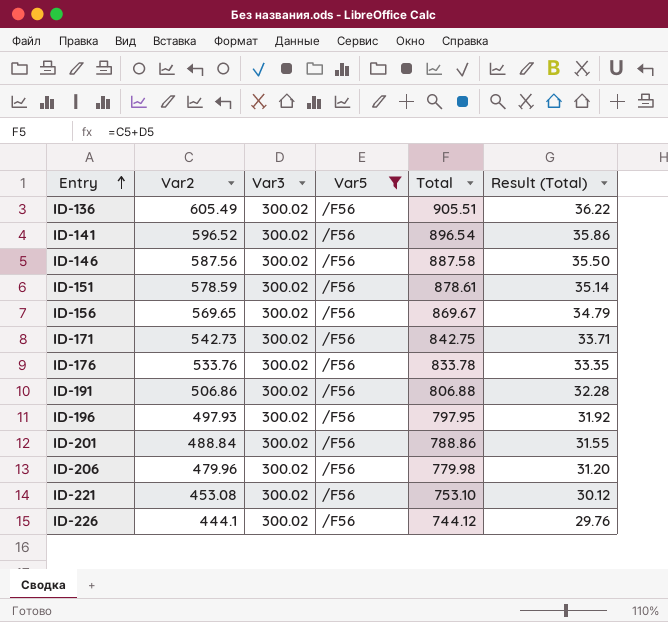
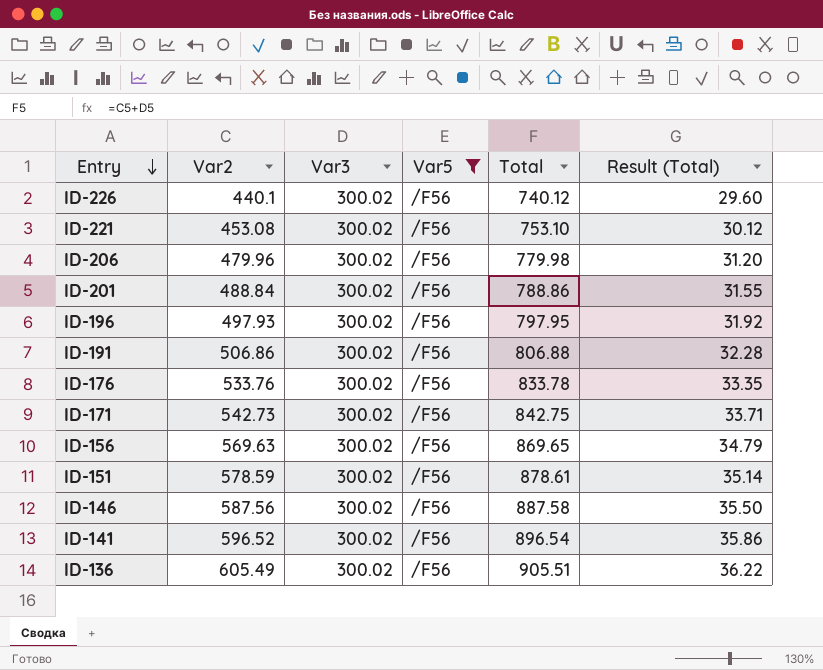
row order: Entry ascending -> Entry descending
ID-226 | Var2: 444.1 -> 440.1
ID-226 | Total: 744.12 -> 740.12
ID-226 | Result (Total): 29.76 -> 29.60
ID-156 | Var2: 569.65 -> 569.63
ID-156 | Total: 869.67 -> 869.65

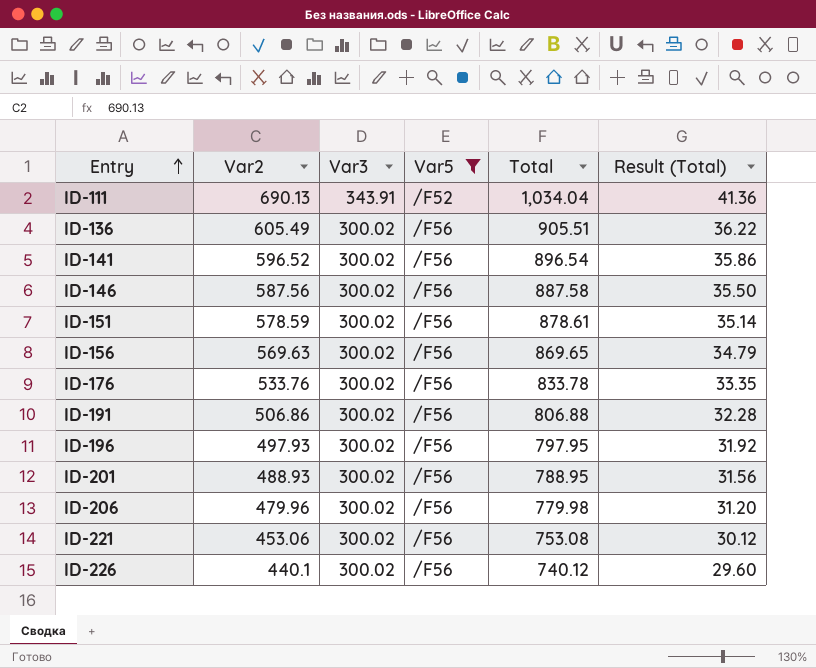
row order: Entry descending -> Entry ascending
row ID-171: 542.73 | 300.02 | /F56 | 842.75 | 33.71 -> none
row ID-111: none -> 690.13 | 343.91 | /F52 | 1,034.04 | 41.36
ID-201 | Var2: 488.84 -> 488.93
ID-201 | Total: 788.86 -> 788.95
ID-201 | Result (Total): 31.55 -> 31.56
ID-221 | Var2: 453.08 -> 453.06
ID-221 | Total: 753.10 -> 753.08

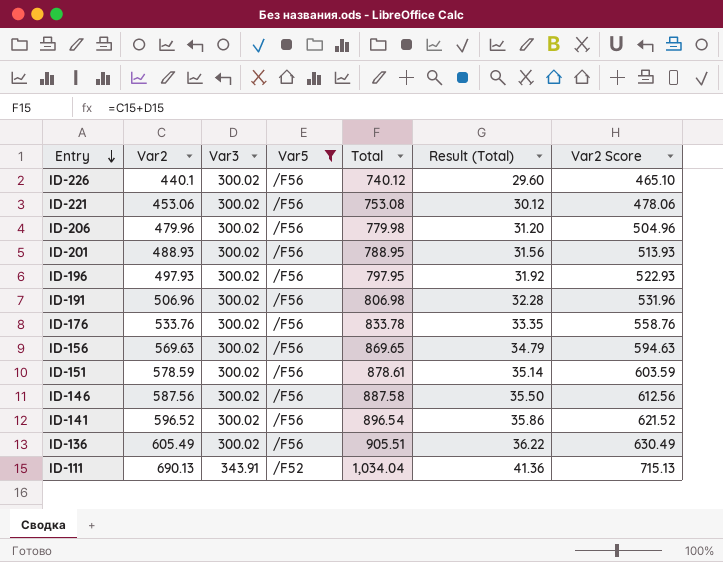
row order: Entry ascending -> Entry descending
column Var2 Score | formula: none -> [Var2] + 25
ID-191 | Var2: 506.86 -> 506.96
ID-191 | Total: 806.88 -> 806.98

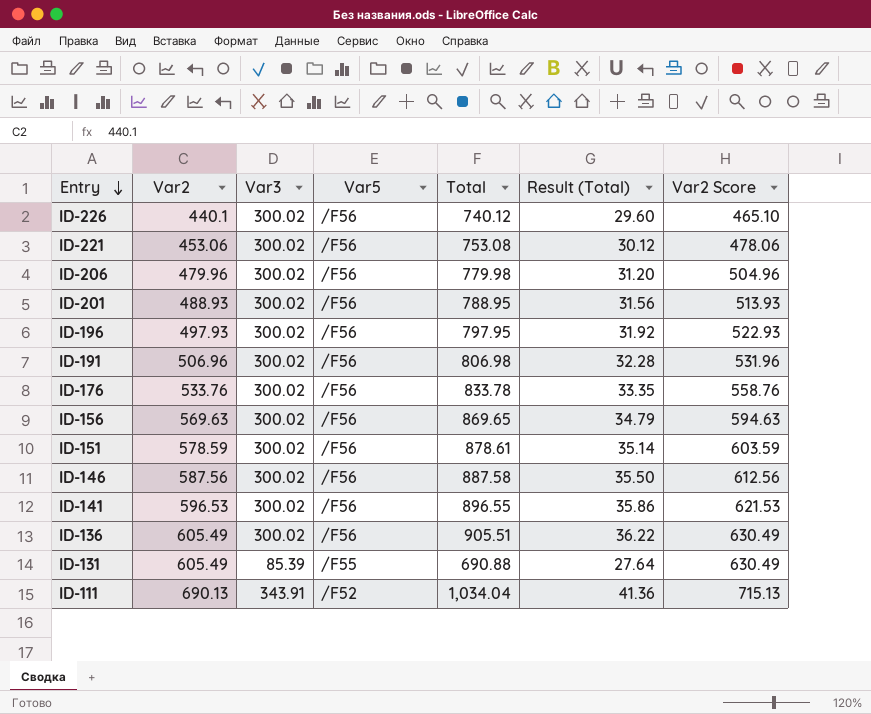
filter: Var5 != /F55 -> none
ID-141 | Var2: 596.52 -> 596.53
ID-141 | Total: 896.54 -> 896.55
ID-141 | Var2 Score: 621.52 -> 621.53

